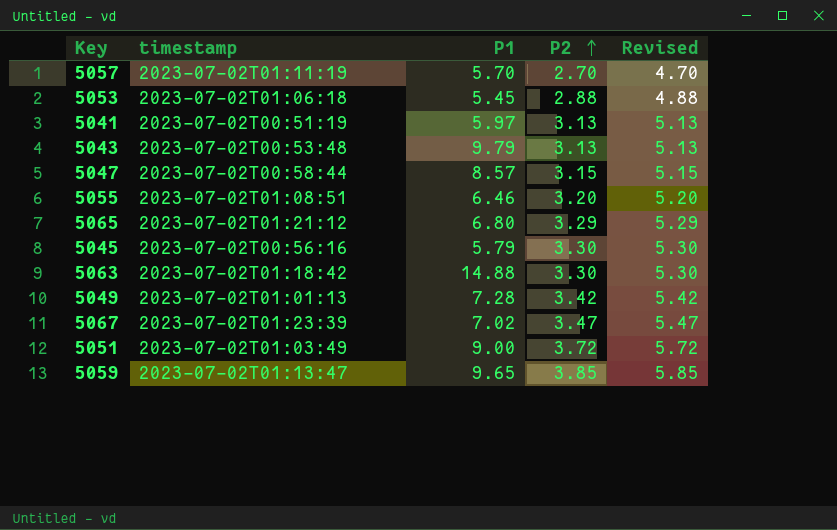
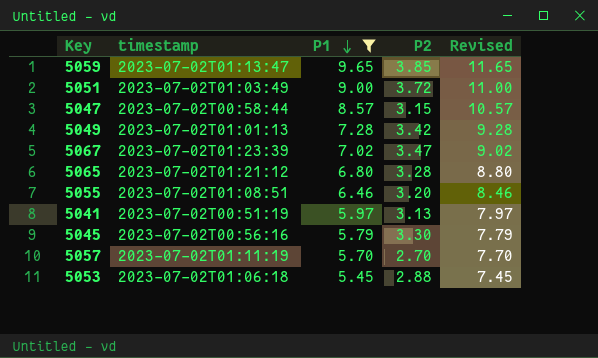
filter: none -> P1 <= 9.65
row order: P2 ascending -> P1 descending
column Revised | formula: [P2] + 2 -> [P1] + 2
5065 | P2: 3.29 -> 3.28

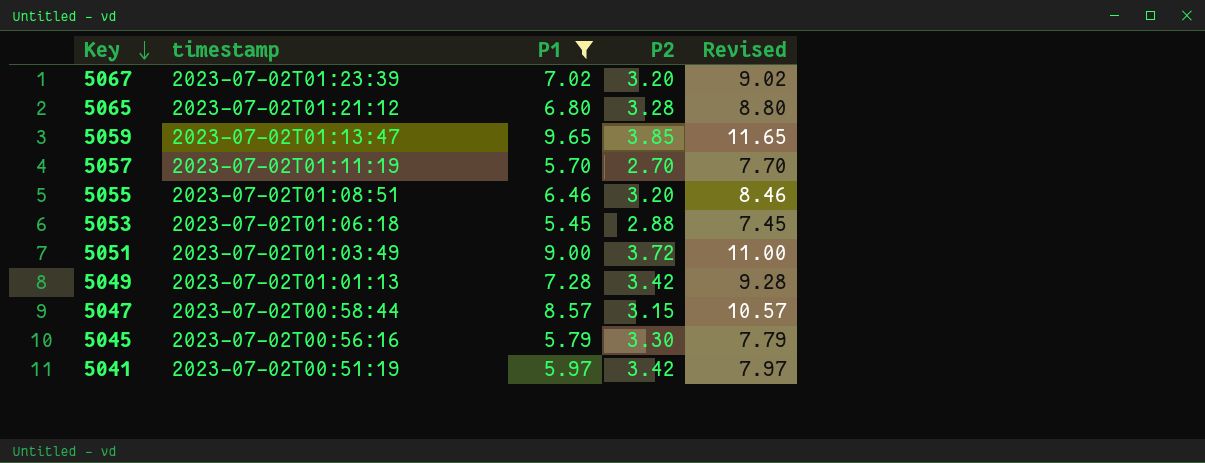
row order: P1 descending -> Key descending
5067 | P2: 3.47 -> 3.20
5041 | P2: 3.13 -> 3.42

